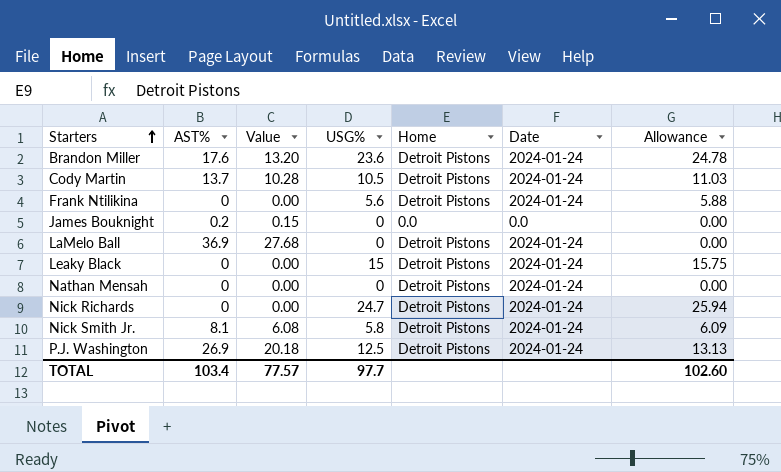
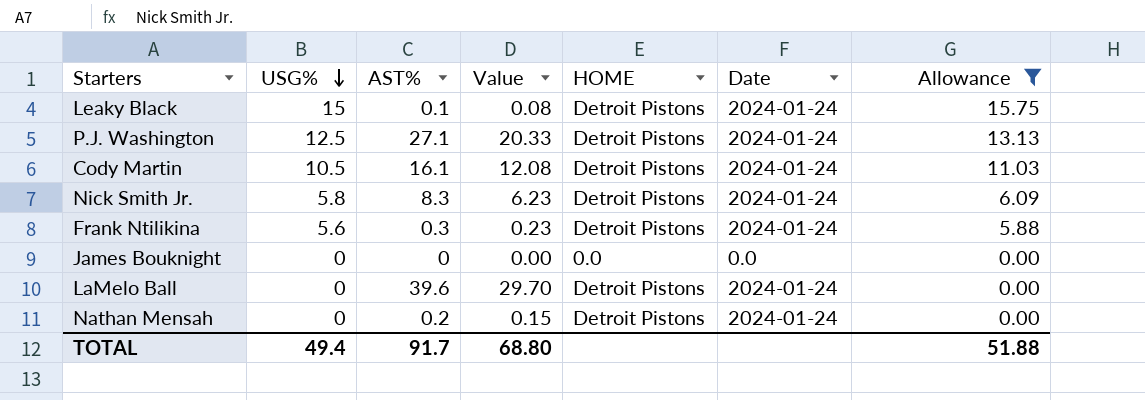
filter: none -> Allowance <= 15.75
row order: Starters ascending -> USG% descending
column USG% | position: 4 -> 2
column name: Home -> HOME
Leaky Black | AST%: 0 -> 0.1
Leaky Black | Value: 0.00 -> 0.08
P.J. Washington | AST%: 26.9 -> 27.1
P.J. Washington | Value: 20.18 -> 20.33
Cody Martin | AST%: 13.7 -> 16.1
Cody Martin | Value: 10.28 -> 12.08
Nick Smith Jr. | AST%: 8.1 -> 8.3
Nick Smith Jr. | Value: 6.08 -> 6.23
Frank Ntilikina | AST%: 0 -> 0.3
Frank Ntilikina | Value: 0.00 -> 0.23
James Bouknight | AST%: 0.2 -> 0
James Bouknight | Value: 0.15 -> 0.00
LaMelo Ball | AST%: 36.9 -> 39.6
LaMelo Ball | Value: 27.68 -> 29.70
Nathan Mensah | AST%: 0 -> 0.2
Nathan Mensah | Value: 0.00 -> 0.15
TOTAL | USG%: 97.7 -> 49.4
TOTAL | AST%: 103.4 -> 91.7
TOTAL | Value: 77.57 -> 68.80
TOTAL | Allowance: 102.60 -> 51.88

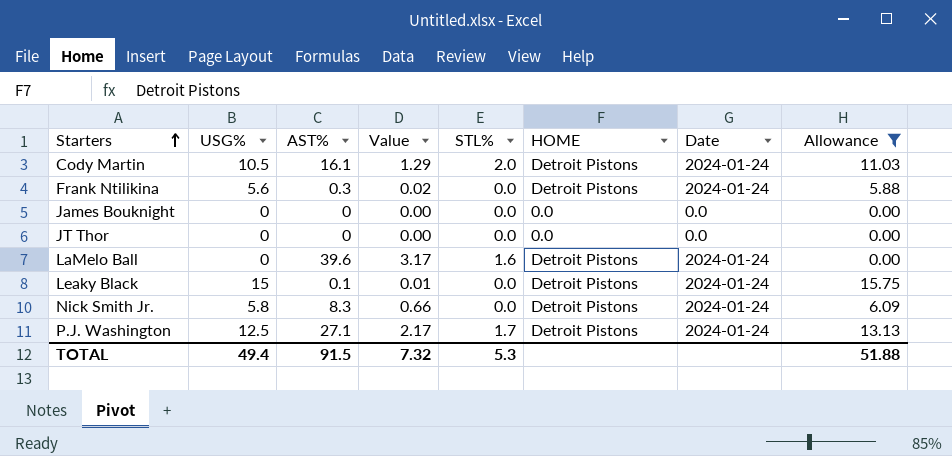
row order: USG% descending -> Starters ascending
column Value | formula: [AST%] * 0.75 -> [AST%] * 0.08
column STL% | position: none -> 5
row Nathan Mensah: 0 | 0.2 | 0.15 | Detroit Pistons | 2024-01-24 | 0.00 -> none
row JT Thor: none -> 0 | 0 | 0.00 | 0.0 | 0.0 | 0.0 | 0.00
TOTAL | AST%: 91.7 -> 91.5
TOTAL | Value: 68.80 -> 7.32

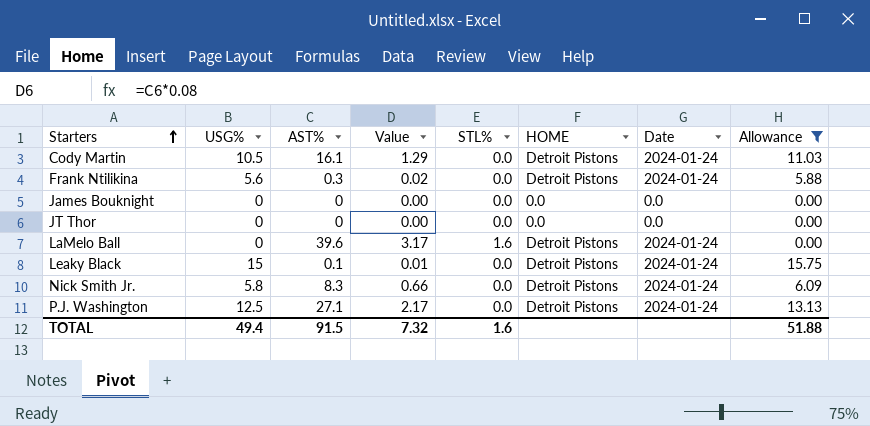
Cody Martin | STL%: 2.0 -> 0.0
P.J. Washington | STL%: 1.7 -> 0.0
TOTAL | STL%: 5.3 -> 1.6

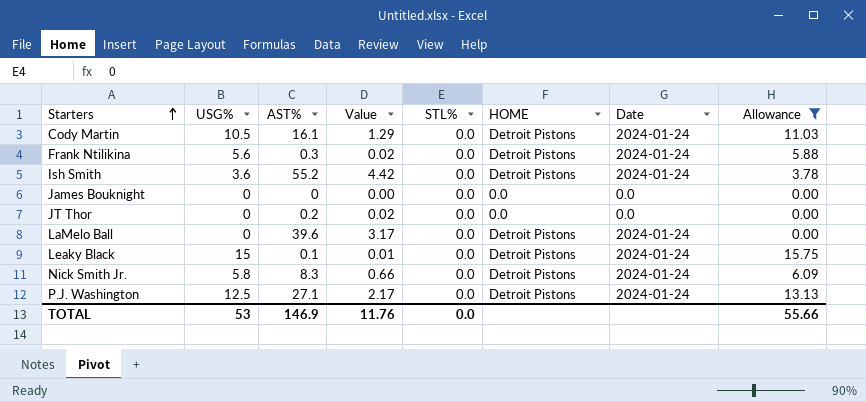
row Ish Smith: none -> 3.6 | 55.2 | 4.42 | 0.0 | Detroit Pistons | 2024-01-24 | 3.78
JT Thor | AST%: 0 -> 0.2
JT Thor | Value: 0.00 -> 0.02
LaMelo Ball | STL%: 1.6 -> 0.0
TOTAL | USG%: 49.4 -> 53
TOTAL | AST%: 91.5 -> 146.9
TOTAL | Value: 7.32 -> 11.76
TOTAL | STL%: 1.6 -> 0.0
TOTAL | Allowance: 51.88 -> 55.66

